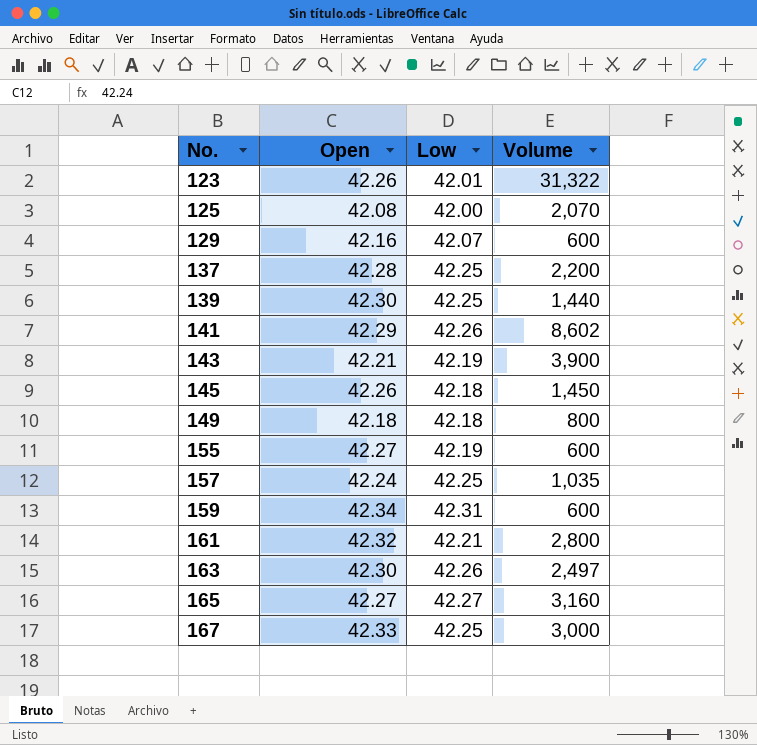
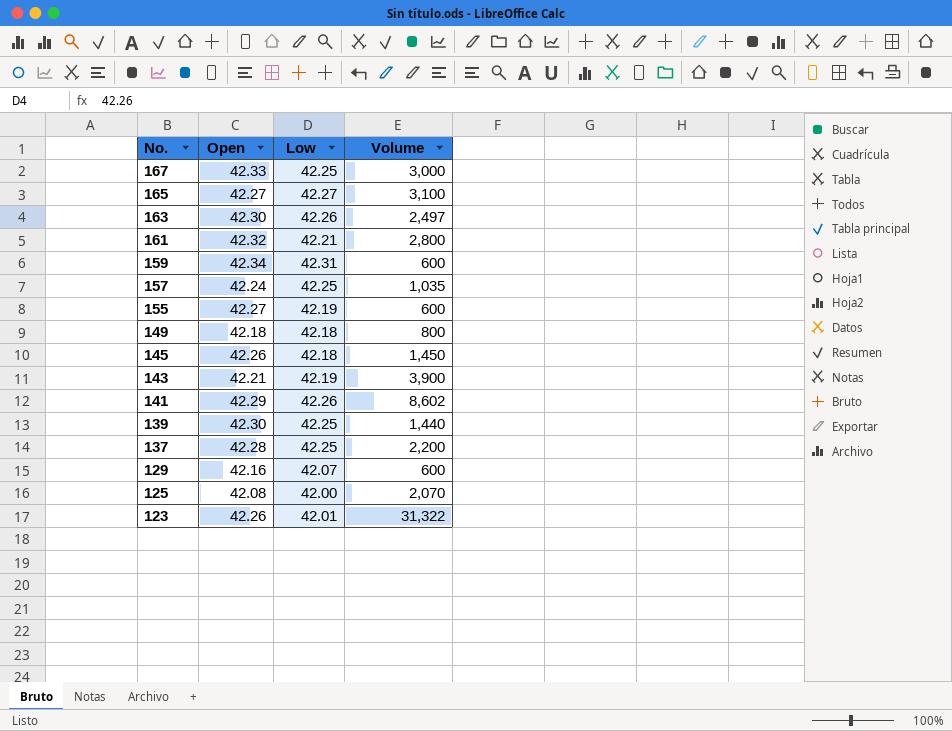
row order: No. ascending -> No. descending
165 | Volume: 3,160 -> 3,100

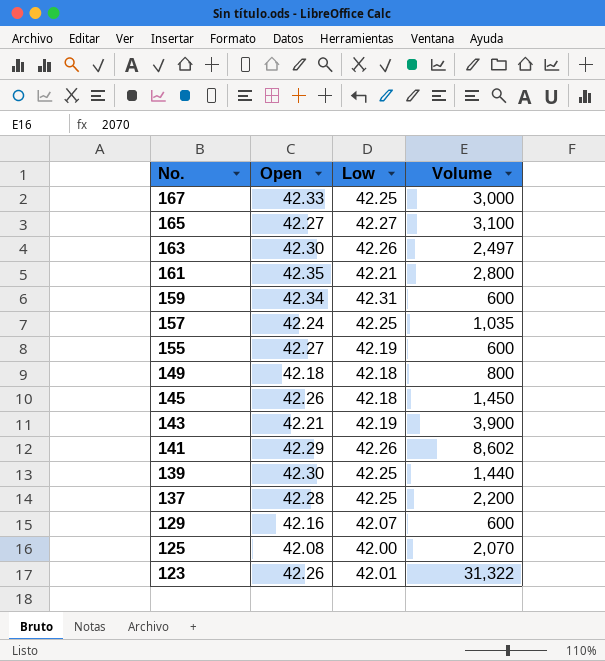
161 | Open: 42.32 -> 42.35

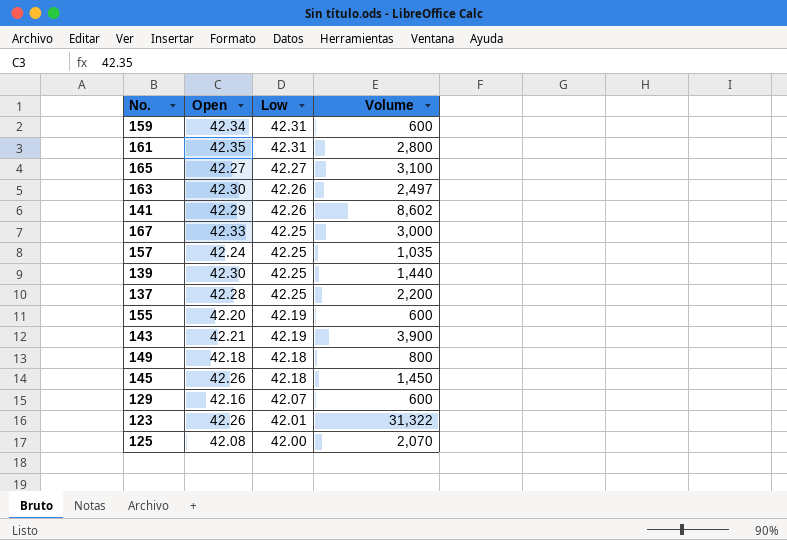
row order: No. descending -> Low descending
161 | Low: 42.21 -> 42.31
155 | Open: 42.27 -> 42.20

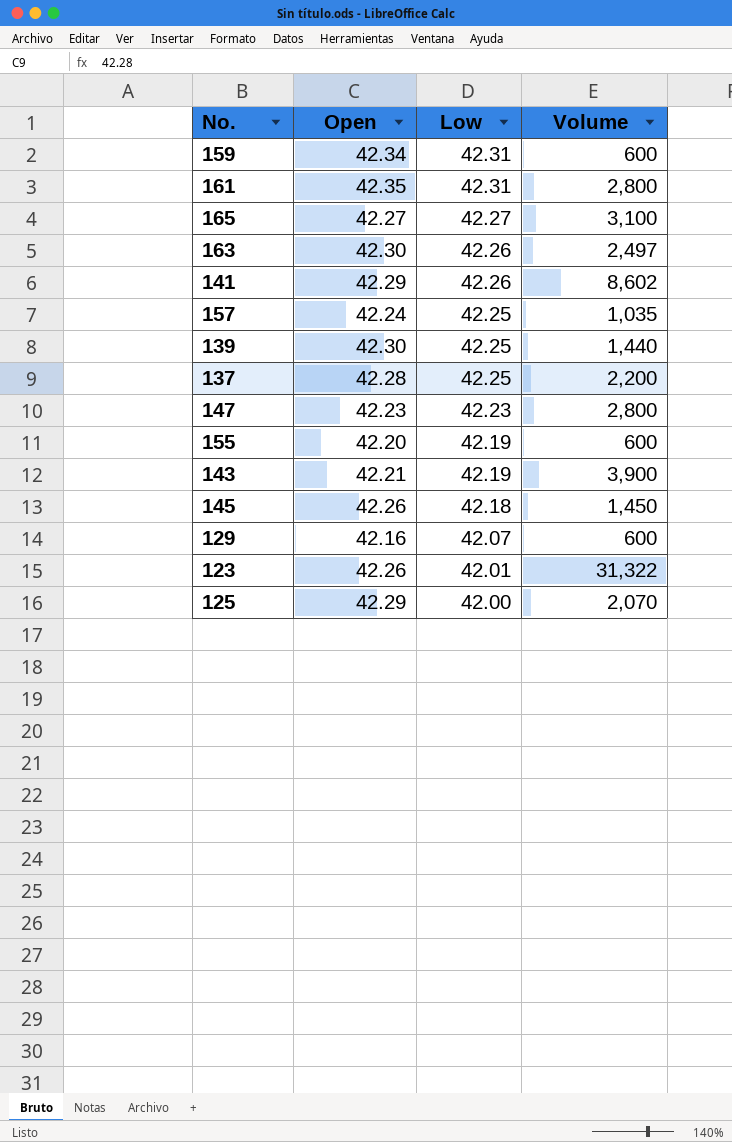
row 167: 42.33 | 42.25 | 3,000 -> none
row 149: 42.18 | 42.18 | 800 -> none
row 147: none -> 42.23 | 42.23 | 2,800
125 | Open: 42.08 -> 42.29

